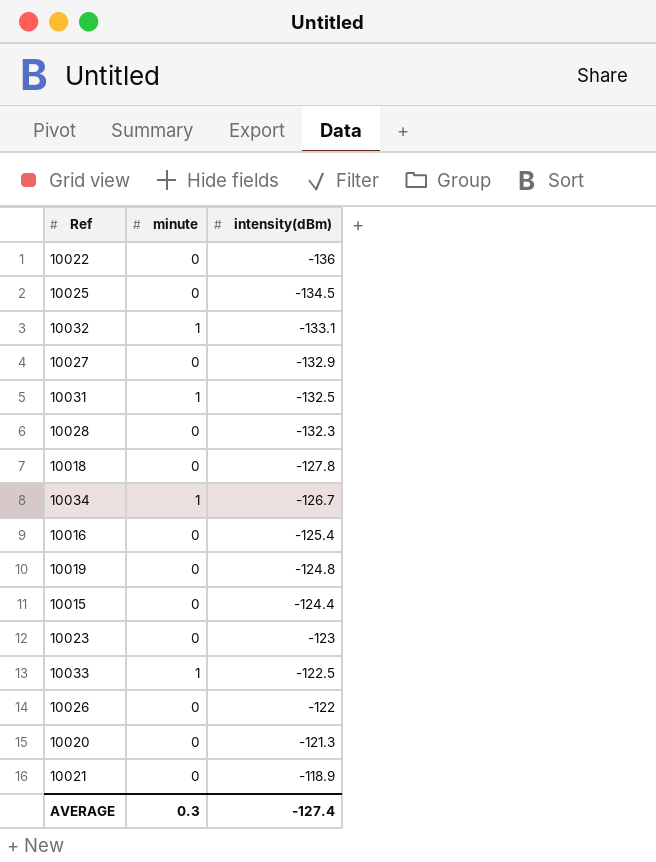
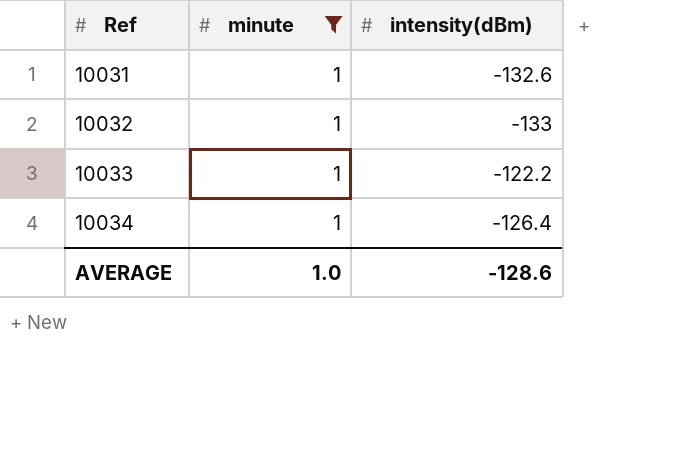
filter: none -> minute = 1
row order: intensity(dBm) ascending -> Ref ascending
10031 | intensity(dBm): -132.5 -> -132.6
10032 | intensity(dBm): -133.1 -> -133
10033 | intensity(dBm): -122.5 -> -122.2
10034 | intensity(dBm): -126.7 -> -126.4
AVERAGE | minute: 0.3 -> 1.0
AVERAGE | intensity(dBm): -127.4 -> -128.6

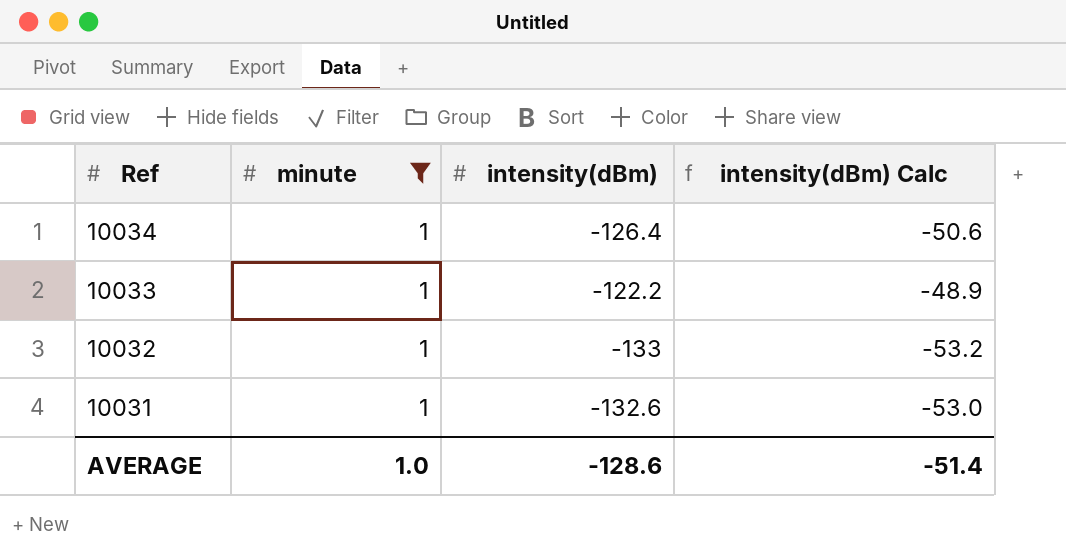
row order: Ref ascending -> Ref descending
column intensity(dBm) Calc | formula: none -> [intensity(dBm)] * 0.4

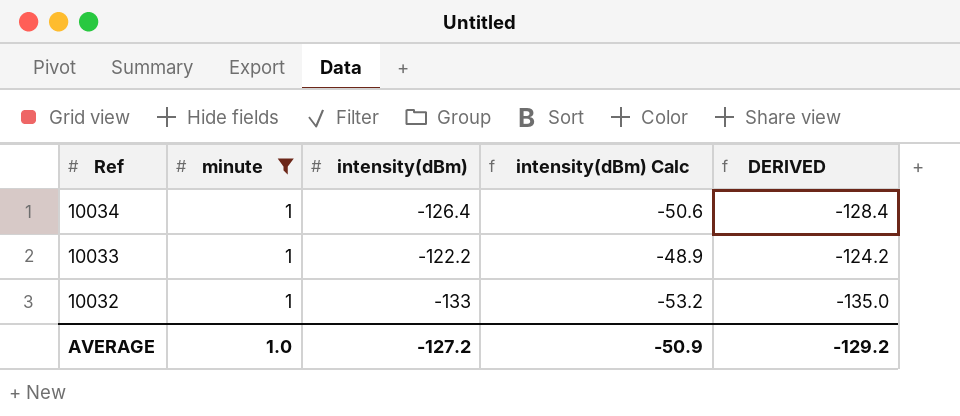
column DERIVED | formula: none -> [intensity(dBm)] - 2
row 10031: 1 | -132.6 | -53.0 -> none
AVERAGE | intensity(dBm): -128.6 -> -127.2
AVERAGE | intensity(dBm) Calc: -51.4 -> -50.9

